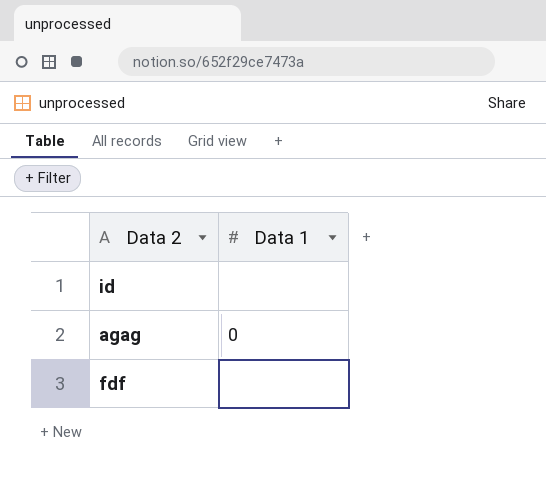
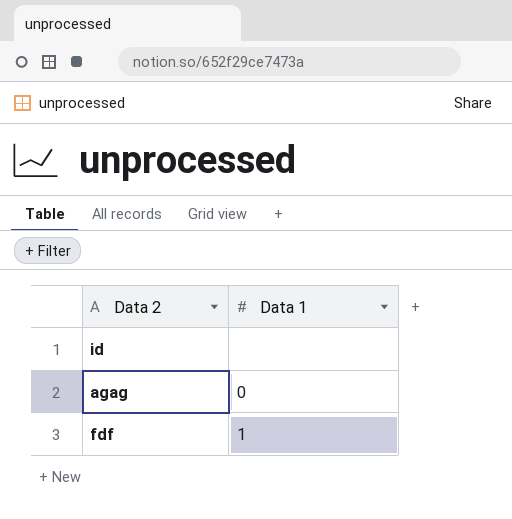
fdf | Data 1: none -> 1

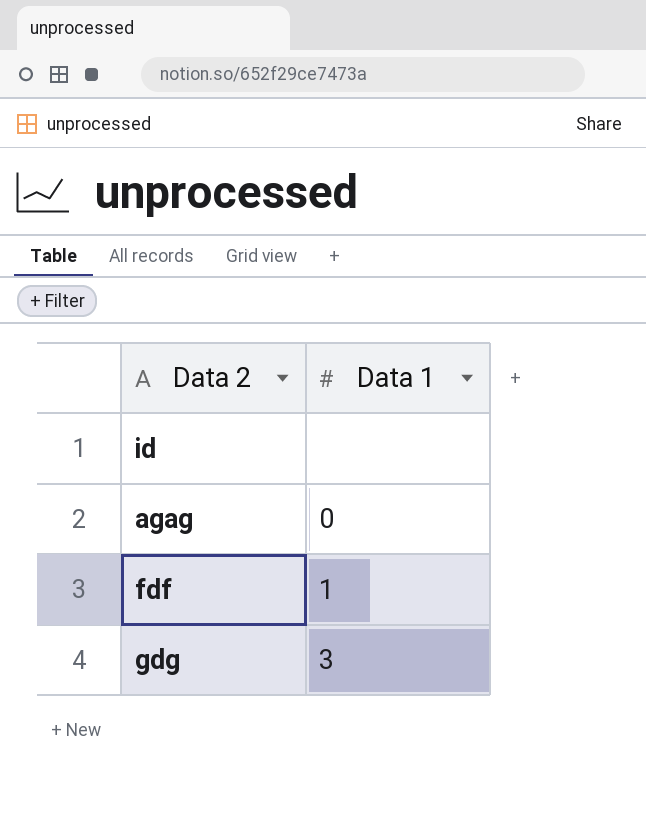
row gdg: none -> 3

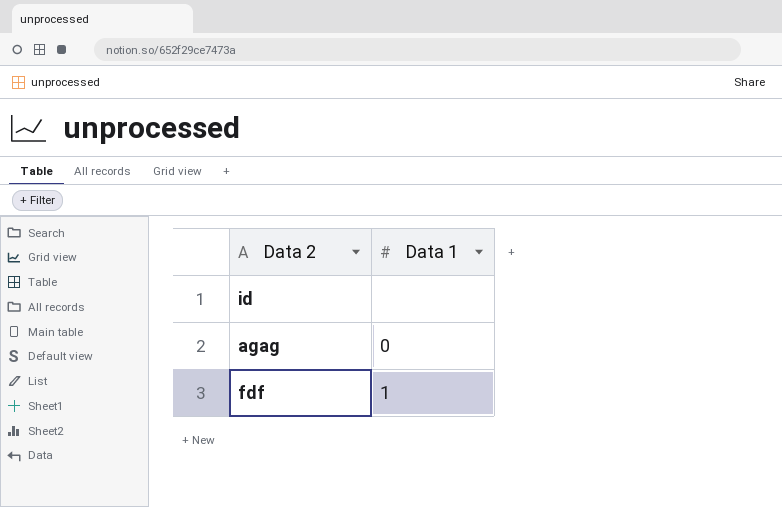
row gdg: 3 -> none

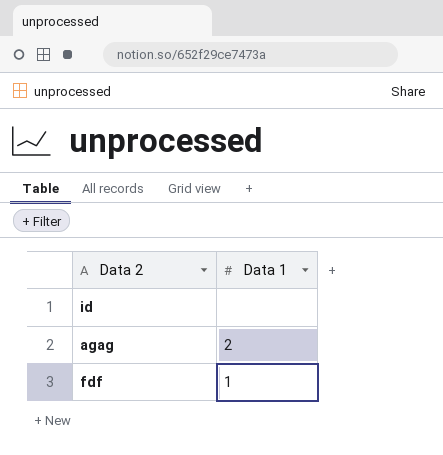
agag | Data 1: 0 -> 2

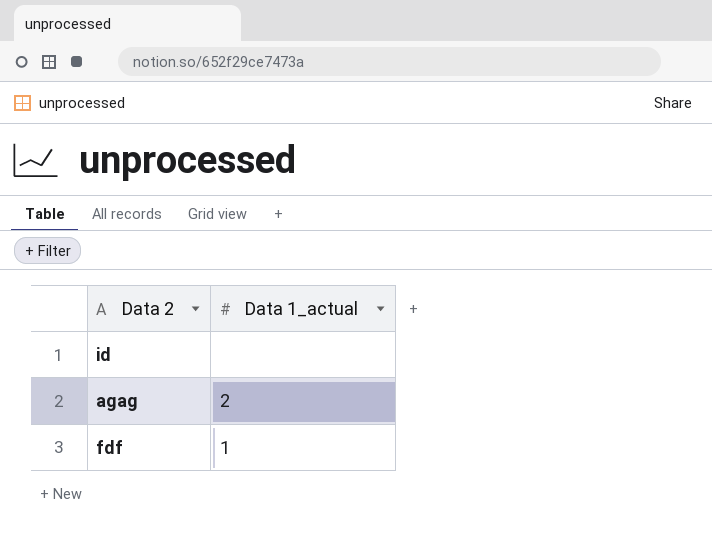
column name: Data 1 -> Data 1_actual

